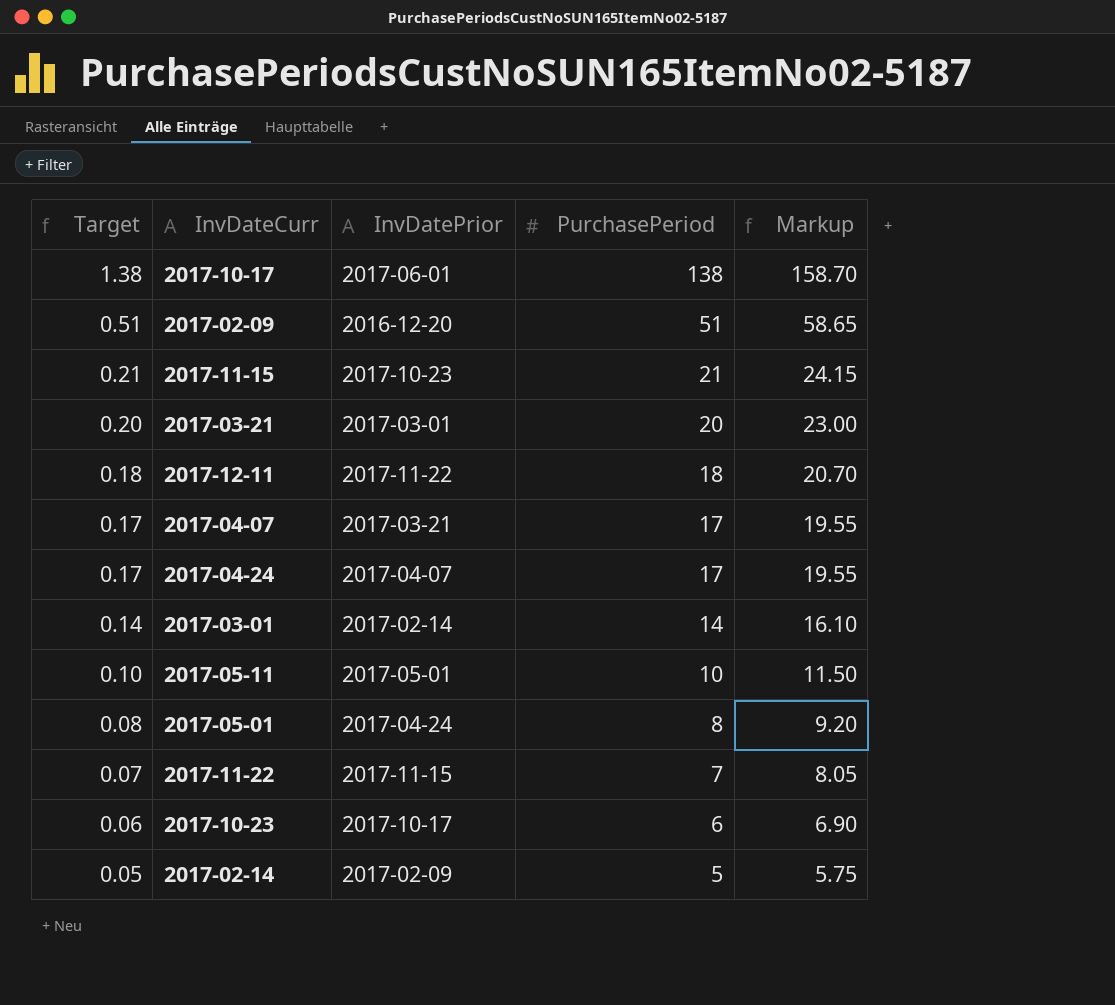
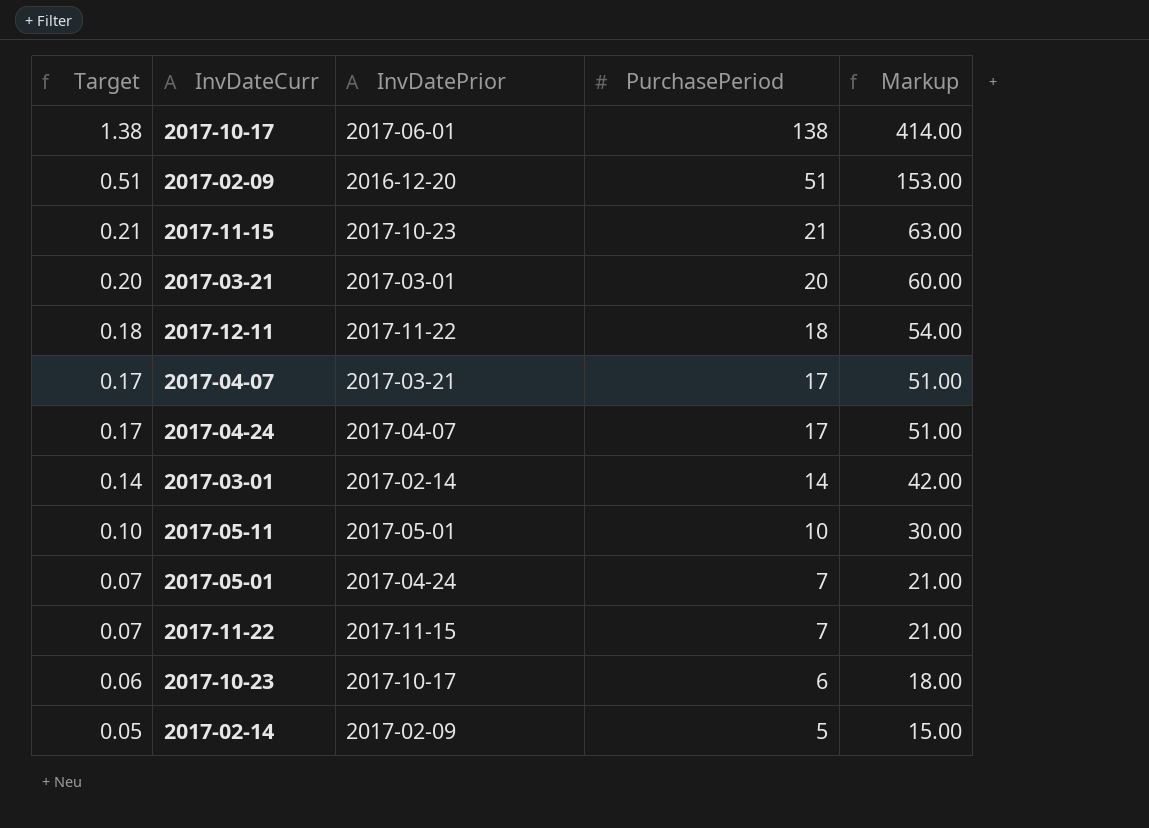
column Markup | formula: [PurchasePeriod] * 1.15 -> [PurchasePeriod] * 3
2017-05-01 | Target: 0.08 -> 0.07
2017-05-01 | PurchasePeriod: 8 -> 7

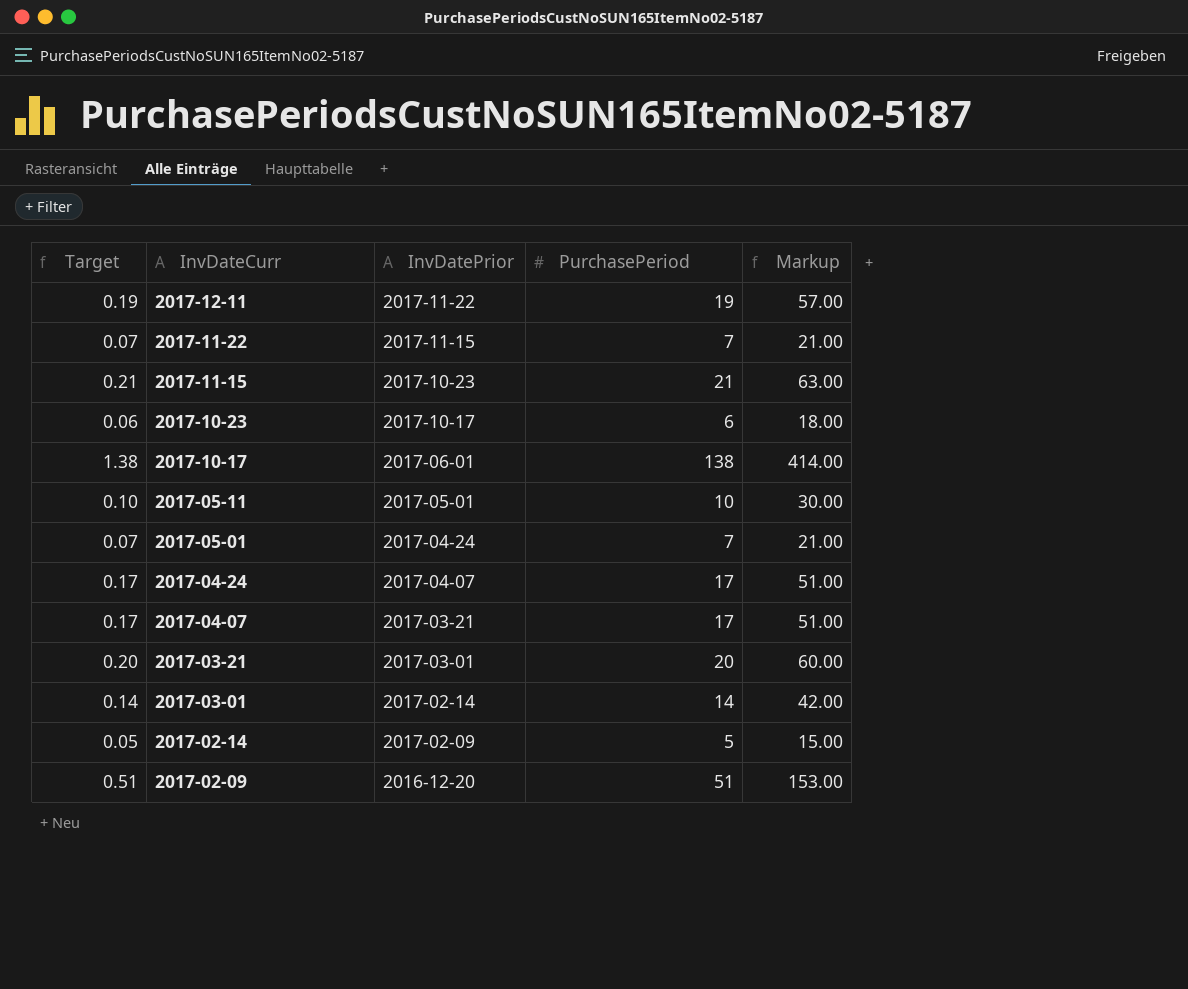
row order: Target descending -> InvDateCurr descending
2017-12-11 | Target: 0.18 -> 0.19
2017-12-11 | PurchasePeriod: 18 -> 19
2017-12-11 | Markup: 54.00 -> 57.00

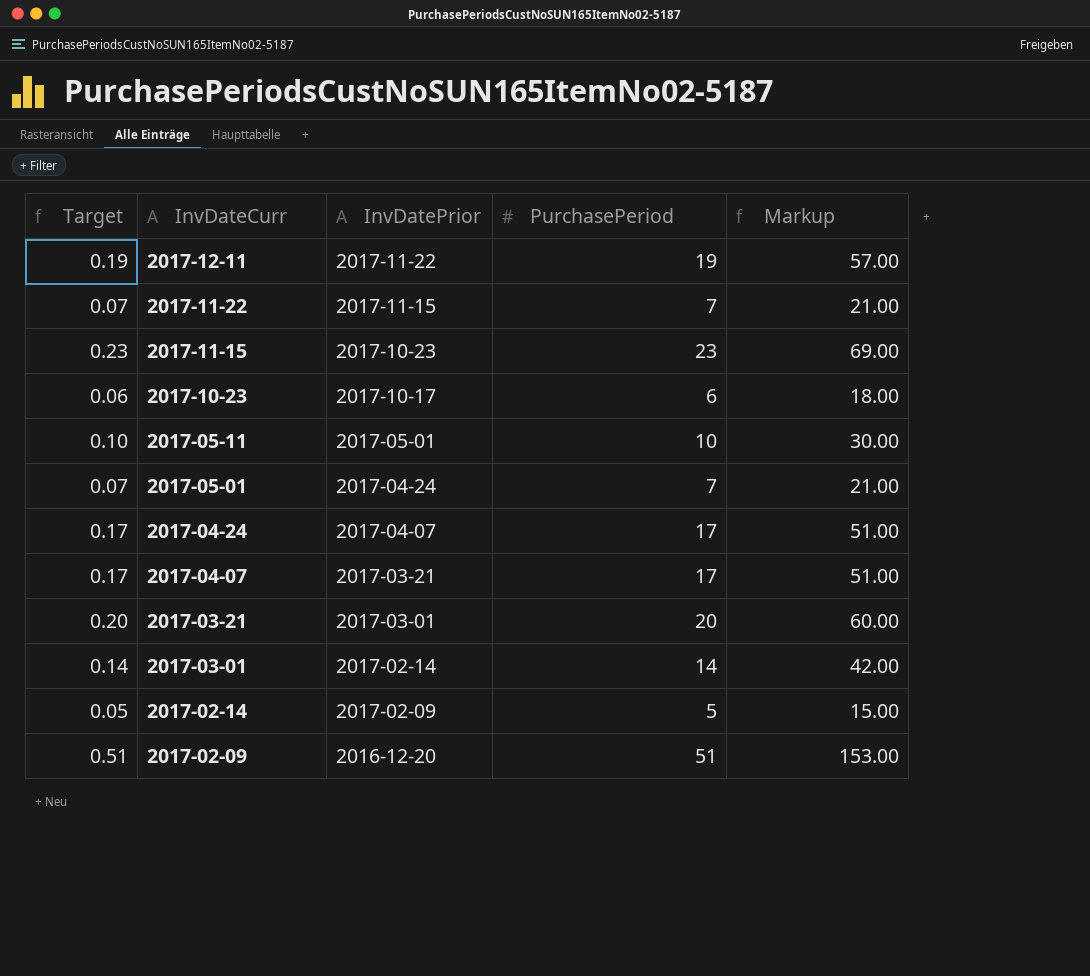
row 2017-10-17: 1.38 | 2017-06-01 | 138 | 414.00 -> none
2017-11-15 | Target: 0.21 -> 0.23
2017-11-15 | PurchasePeriod: 21 -> 23
2017-11-15 | Markup: 63.00 -> 69.00

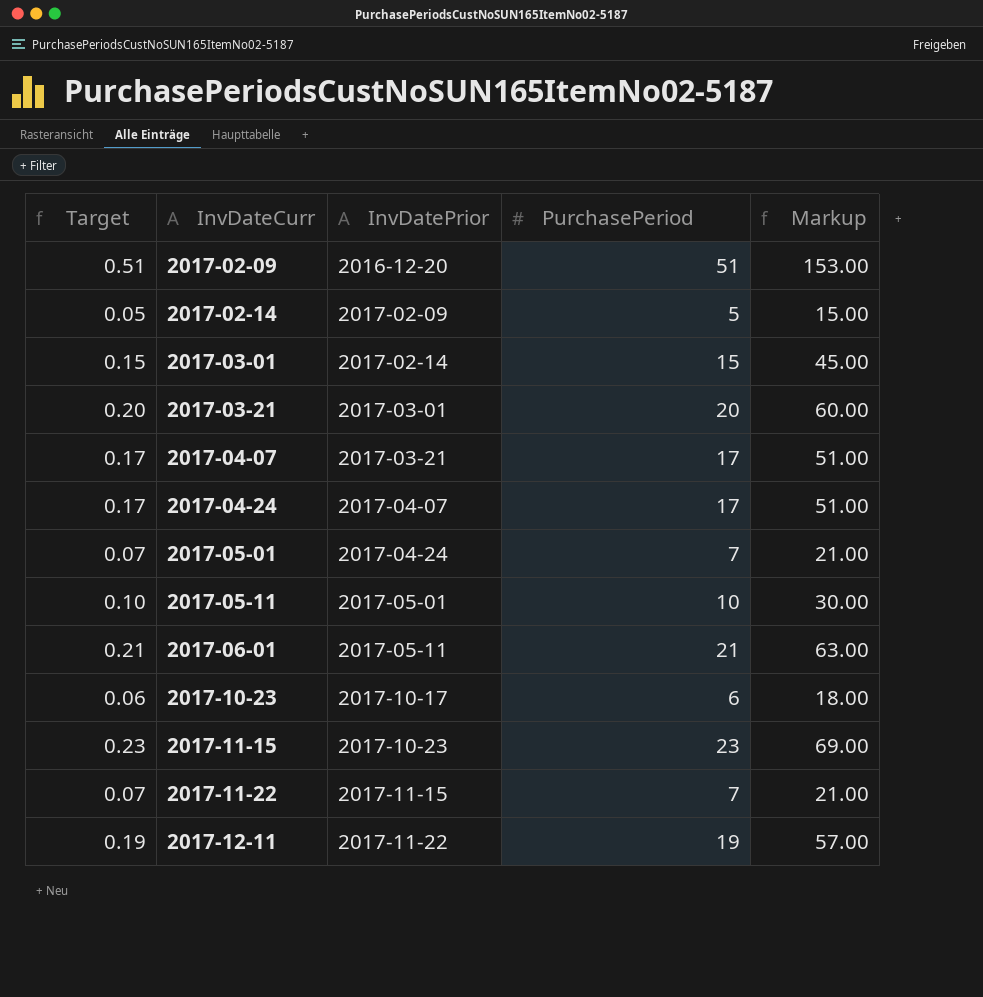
row order: InvDateCurr descending -> InvDateCurr ascending
2017-03-01 | Target: 0.14 -> 0.15
2017-03-01 | PurchasePeriod: 14 -> 15
2017-03-01 | Markup: 42.00 -> 45.00
row 2017-06-01: none -> 0.21 | 2017-05-11 | 21 | 63.00

